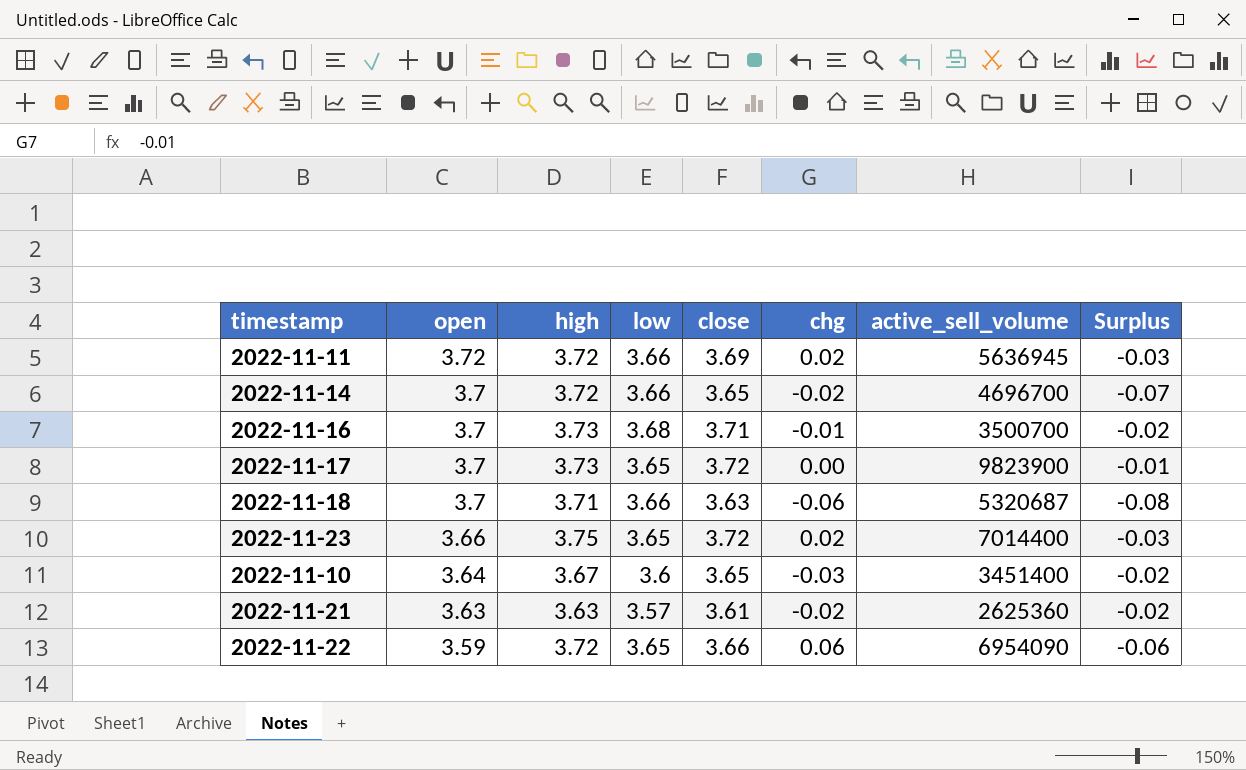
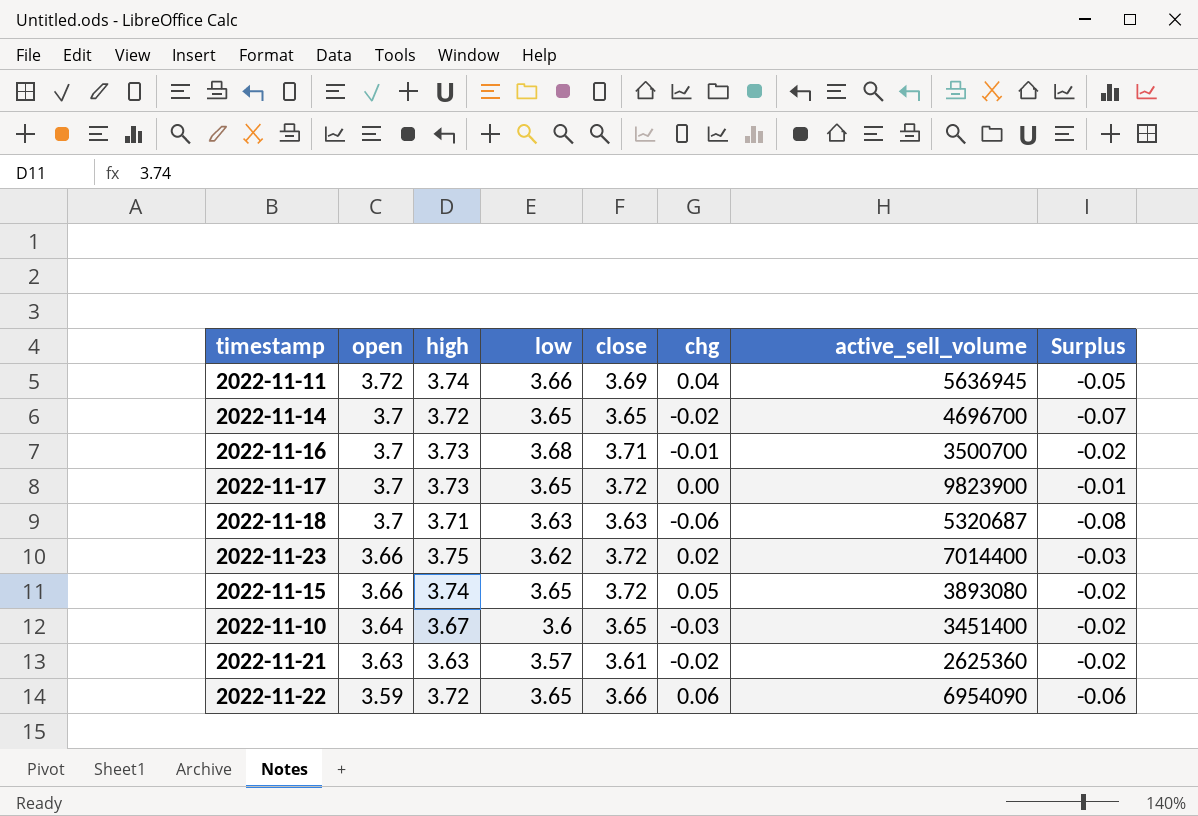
2022-11-11 | high: 3.72 -> 3.74
2022-11-11 | chg: 0.02 -> 0.04
2022-11-11 | Surplus: -0.03 -> -0.05
2022-11-14 | low: 3.66 -> 3.65
2022-11-18 | low: 3.66 -> 3.63
2022-11-23 | low: 3.65 -> 3.62
row 2022-11-15: none -> 3.66 | 3.74 | 3.65 | 3.72 | 0.05 | 3893080 | -0.02

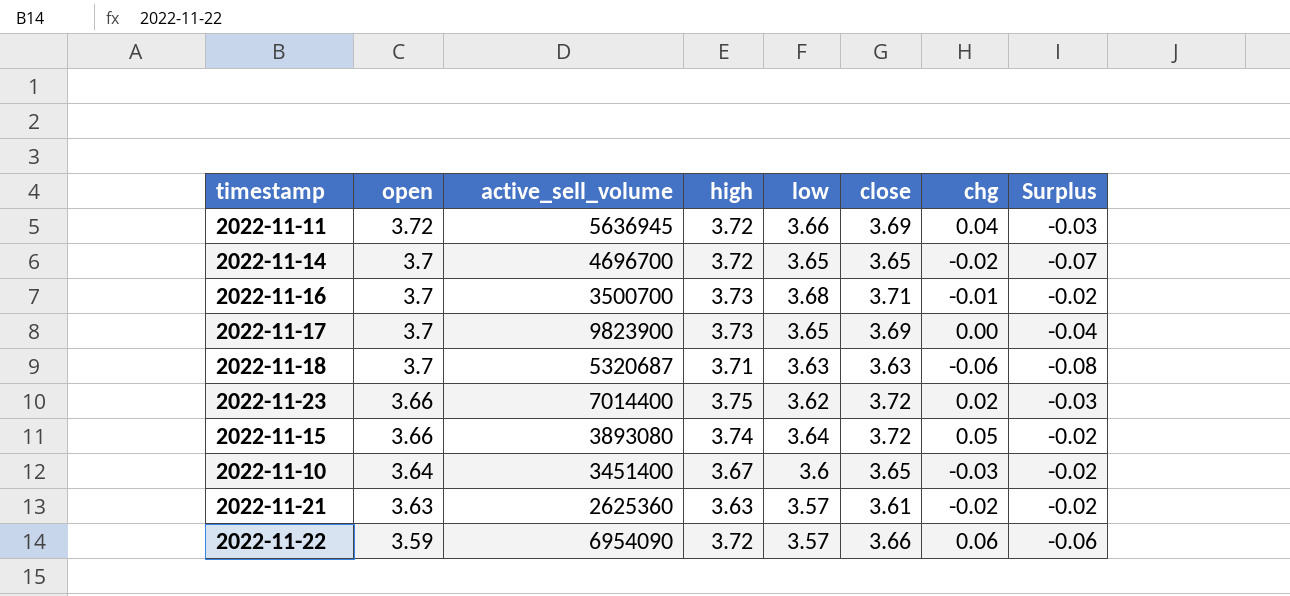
column active_sell_volume | position: 7 -> 3
2022-11-11 | high: 3.74 -> 3.72
2022-11-11 | Surplus: -0.05 -> -0.03
2022-11-17 | close: 3.72 -> 3.69
2022-11-17 | Surplus: -0.01 -> -0.04
2022-11-15 | low: 3.65 -> 3.64
2022-11-22 | low: 3.65 -> 3.57

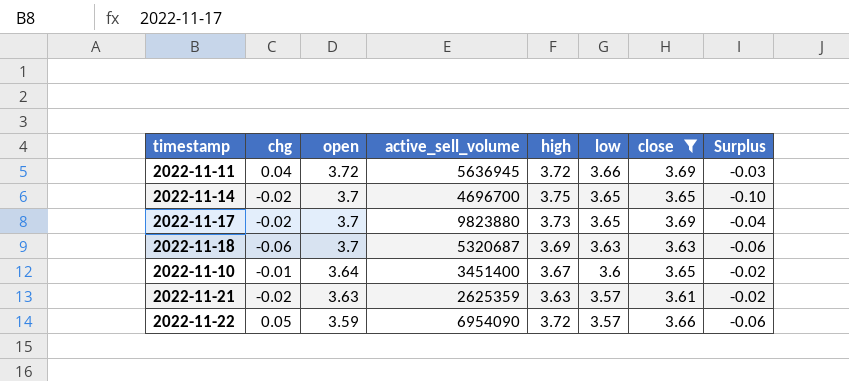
filter: none -> close <= 3.69
column chg | position: 7 -> 2
2022-11-14 | high: 3.72 -> 3.75
2022-11-14 | Surplus: -0.07 -> -0.10
2022-11-17 | chg: 0.00 -> -0.02
2022-11-17 | active_sell_volume: 9823900 -> 9823880
2022-11-18 | high: 3.71 -> 3.69
2022-11-18 | Surplus: -0.08 -> -0.06
2022-11-10 | chg: -0.03 -> -0.01
2022-11-21 | active_sell_volume: 2625360 -> 2625359
2022-11-22 | chg: 0.06 -> 0.05

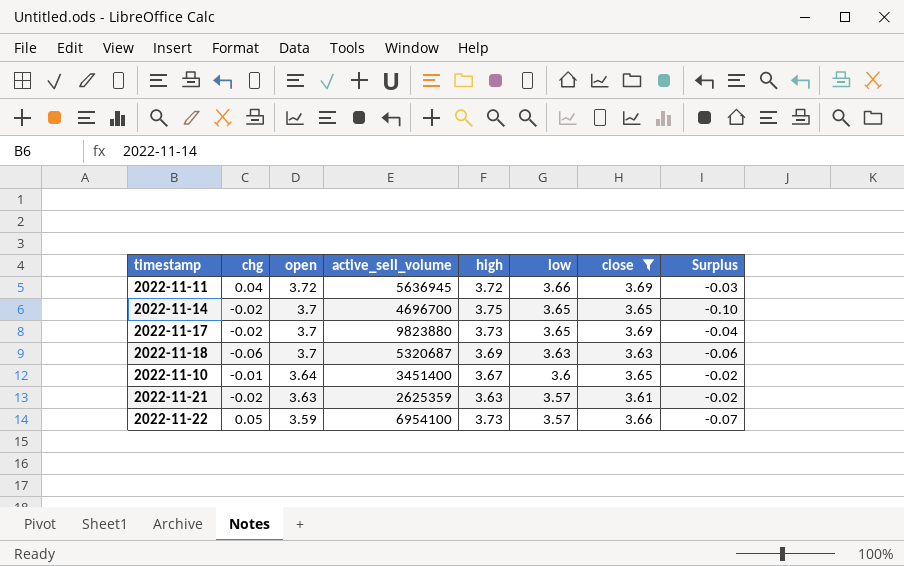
2022-11-22 | active_sell_volume: 6954090 -> 6954100
2022-11-22 | high: 3.72 -> 3.73
2022-11-22 | Surplus: -0.06 -> -0.07

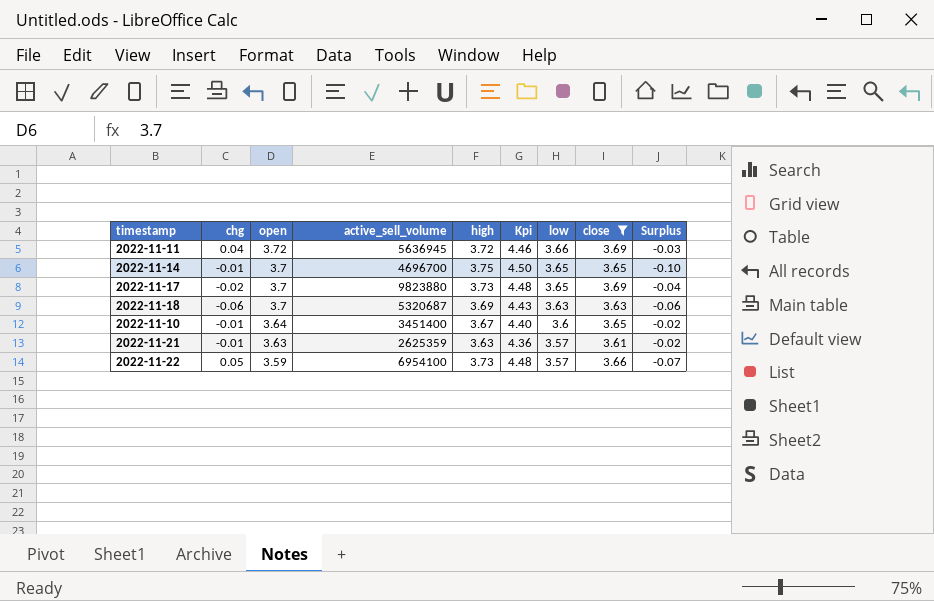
column Kpi | formula: none -> [high] * 1.2
2022-11-14 | chg: -0.02 -> -0.01
2022-11-21 | chg: -0.02 -> -0.01

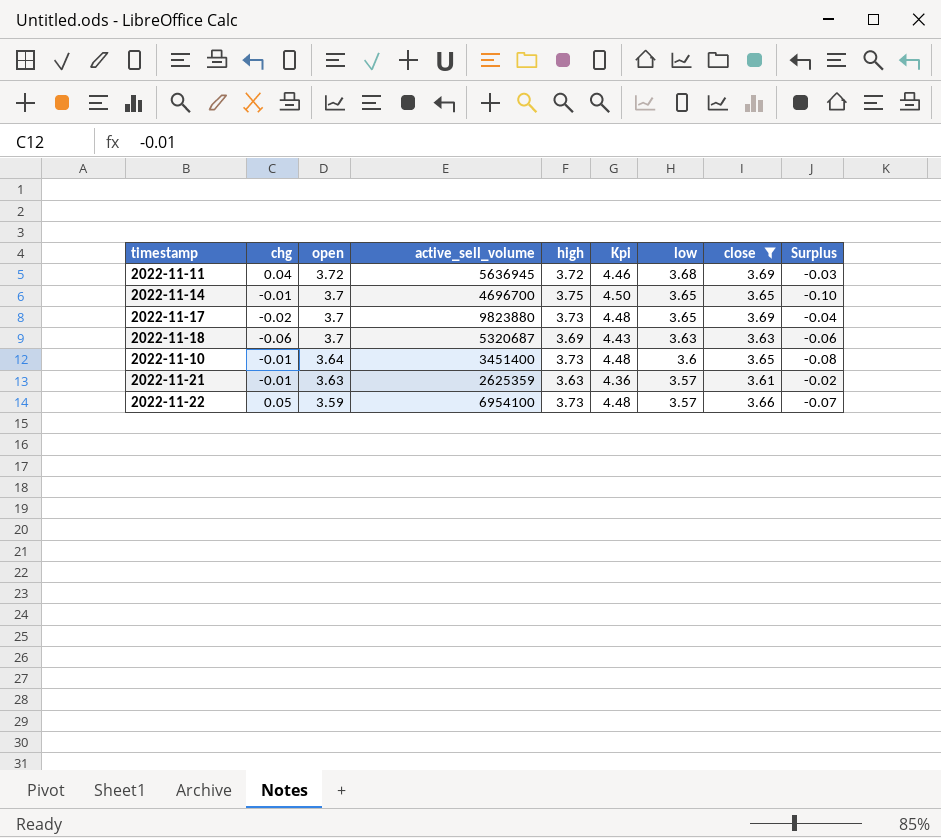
2022-11-11 | low: 3.66 -> 3.68
2022-11-10 | high: 3.67 -> 3.73
2022-11-10 | Kpi: 4.40 -> 4.48
2022-11-10 | Surplus: -0.02 -> -0.08

